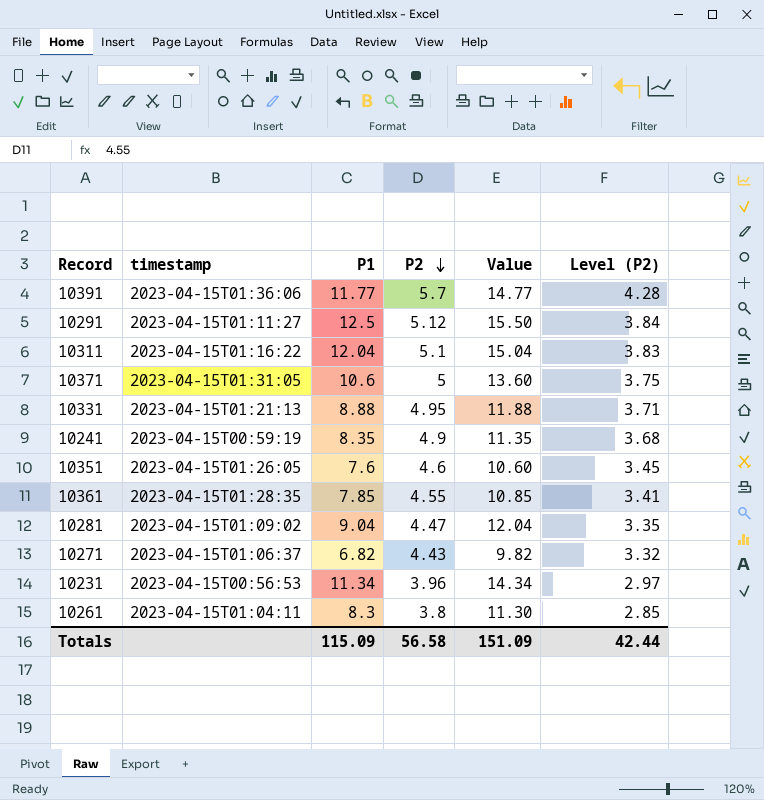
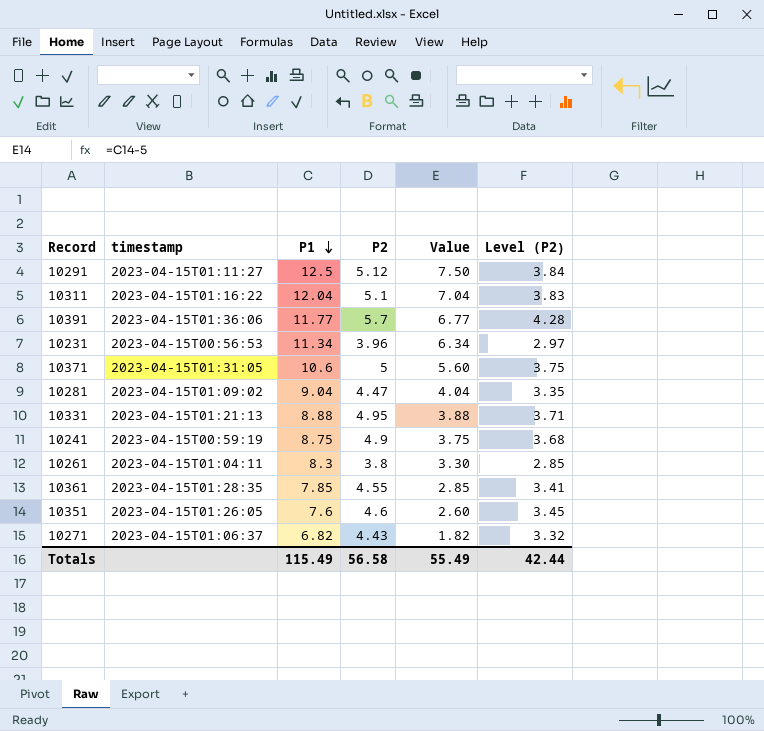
row order: P2 descending -> P1 descending
column Value | formula: [P1] + 3 -> [P1] - 5
10241 | P1: 8.35 -> 8.75
Totals | P1: 115.09 -> 115.49
Totals | Value: 151.09 -> 55.49

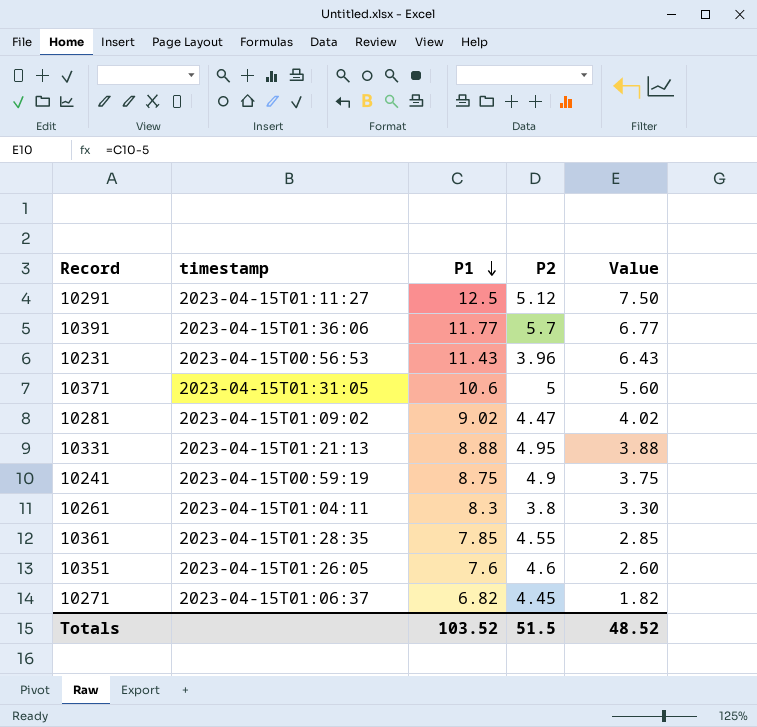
column Level (P2) | formula: [P2] * 0.75 -> none
row 10311: 2023-04-15T01:16:22 | 12.04 | 5.1 | 7.04 | 3.83 -> none
10231 | P1: 11.34 -> 11.43
10231 | Value: 6.34 -> 6.43
10281 | P1: 9.04 -> 9.02
10281 | Value: 4.04 -> 4.02
10271 | P2: 4.43 -> 4.45
Totals | P1: 115.49 -> 103.52
Totals | P2: 56.58 -> 51.5
Totals | Value: 55.49 -> 48.52

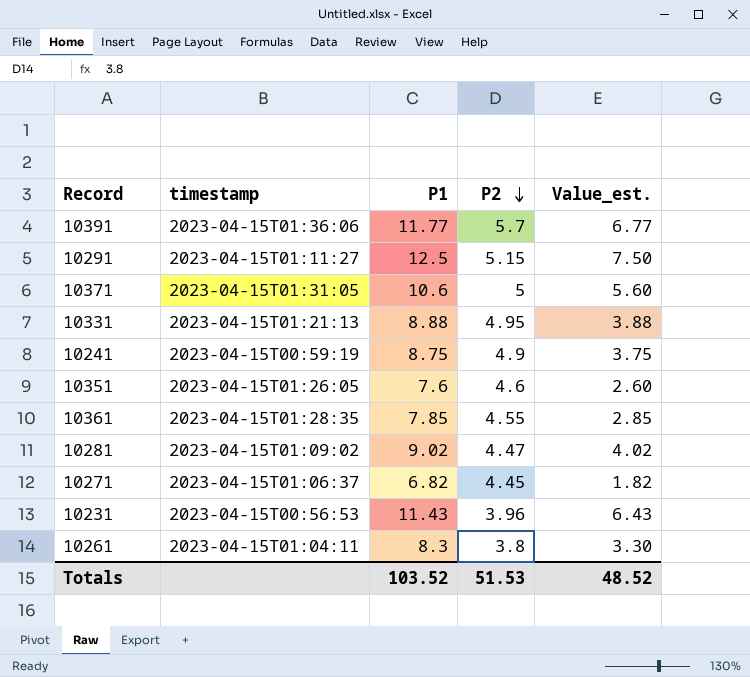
row order: P1 descending -> P2 descending
column name: Value -> Value_est.
10291 | P2: 5.12 -> 5.15
Totals | P2: 51.5 -> 51.53

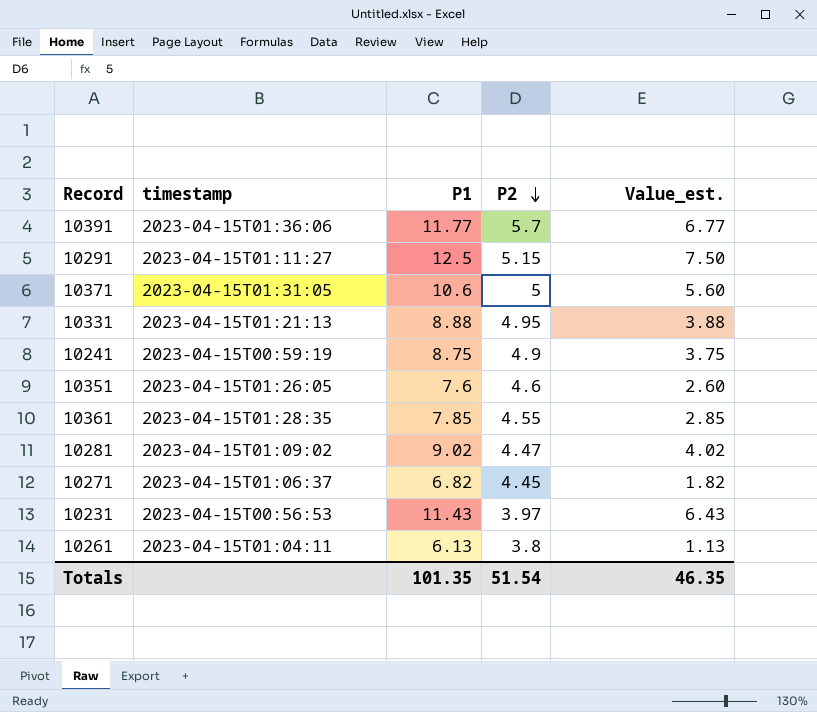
10231 | P2: 3.96 -> 3.97
10261 | P1: 8.3 -> 6.13
10261 | Value_est.: 3.30 -> 1.13
Totals | P1: 103.52 -> 101.35
Totals | P2: 51.53 -> 51.54
Totals | Value_est.: 48.52 -> 46.35

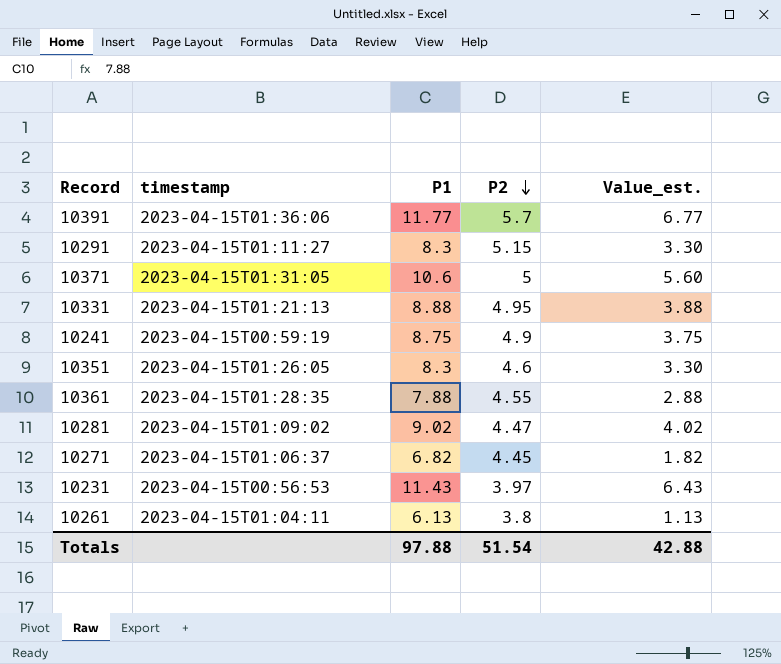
10291 | P1: 12.5 -> 8.3
10291 | Value_est.: 7.50 -> 3.30
10351 | P1: 7.6 -> 8.3
10351 | Value_est.: 2.60 -> 3.30
10361 | P1: 7.85 -> 7.88
10361 | Value_est.: 2.85 -> 2.88
Totals | P1: 101.35 -> 97.88
Totals | Value_est.: 46.35 -> 42.88

